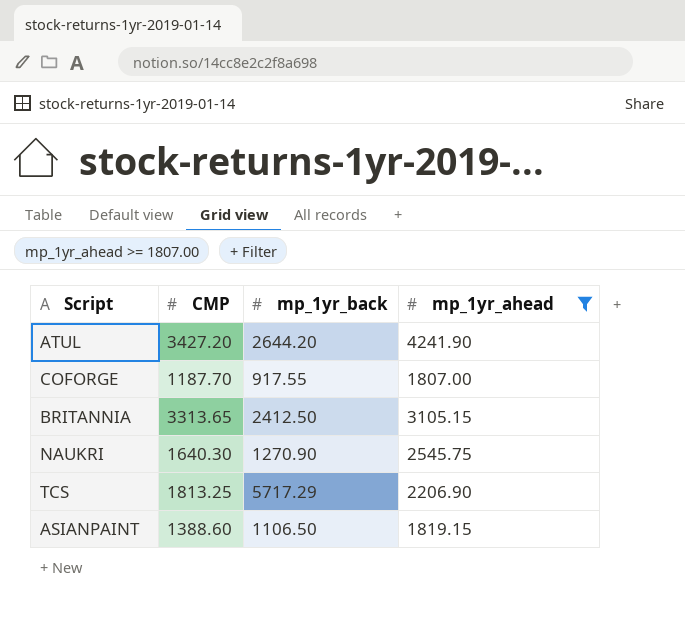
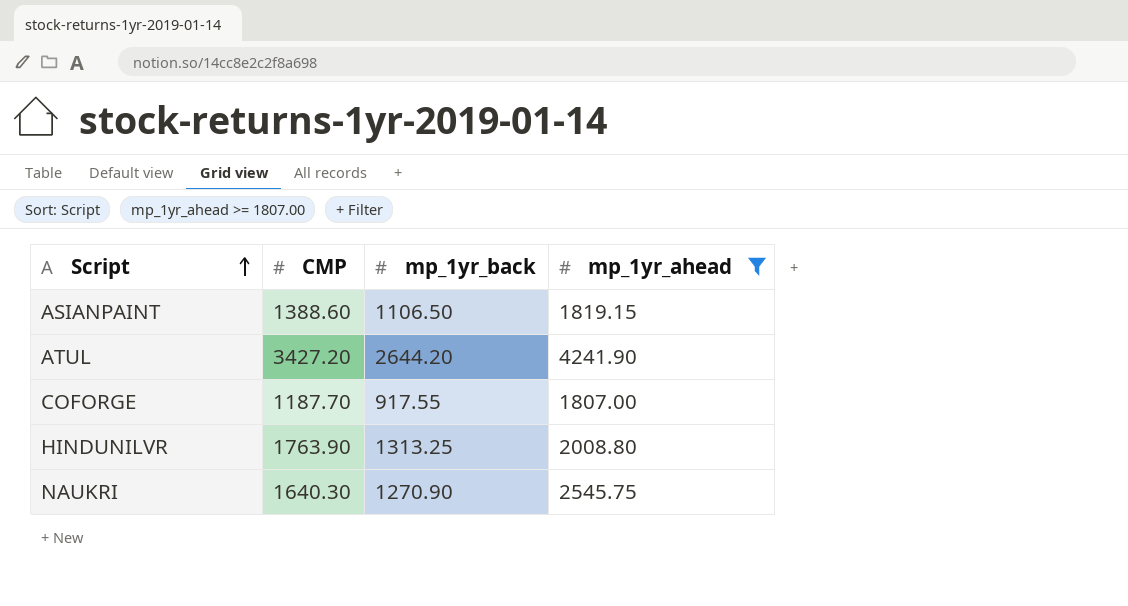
row order: none -> Script ascending
row BRITANNIA: 3313.65 | 2412.50 | 3105.15 -> none
row TCS: 1813.25 | 5717.29 | 2206.90 -> none
row HINDUNILVR: none -> 1763.90 | 1313.25 | 2008.80

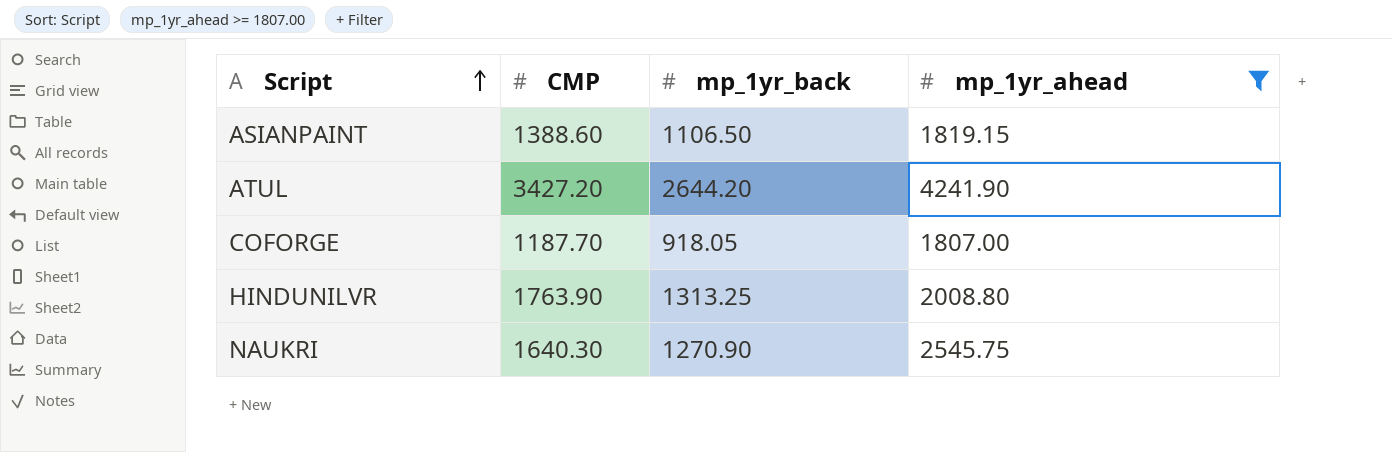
COFORGE | mp_1yr_back: 917.55 -> 918.05

